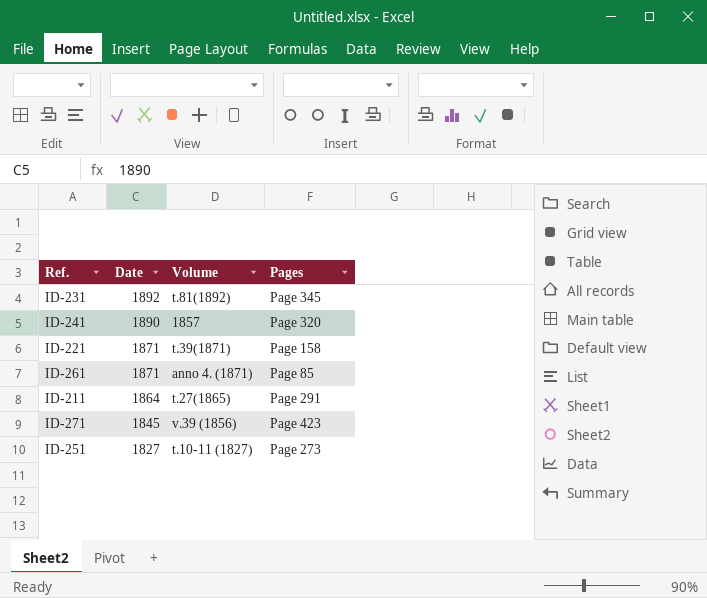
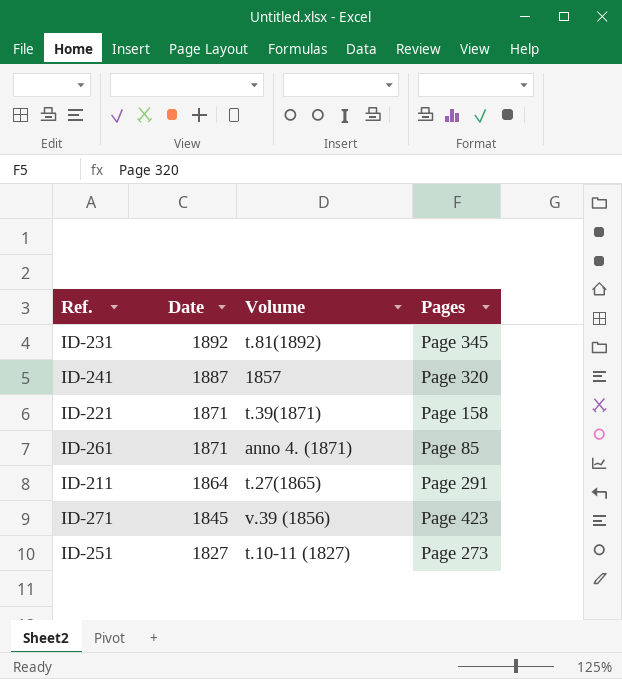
ID-241 | Date: 1890 -> 1887

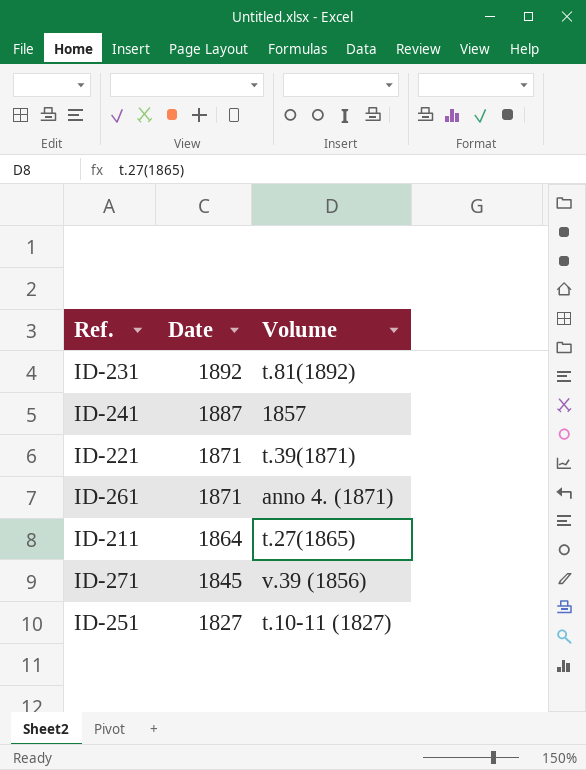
column Pages | position: 4 -> none

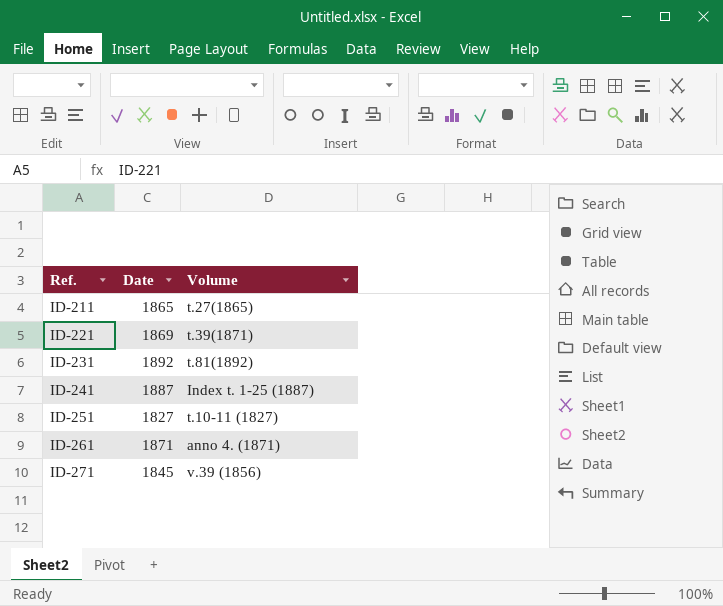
row order: Date descending -> Ref. ascending
ID-211 | Date: 1864 -> 1865
ID-221 | Date: 1871 -> 1869
ID-241 | Volume: 1857 -> Index t. 1-25 (1887)

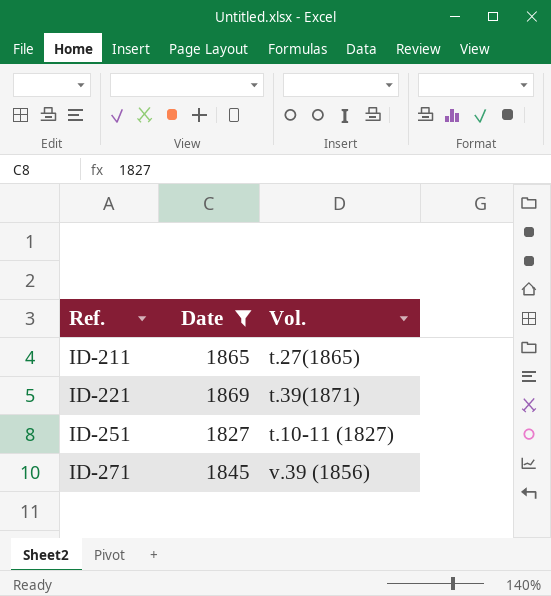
filter: none -> Date <= 1869
column name: Volume -> Vol.

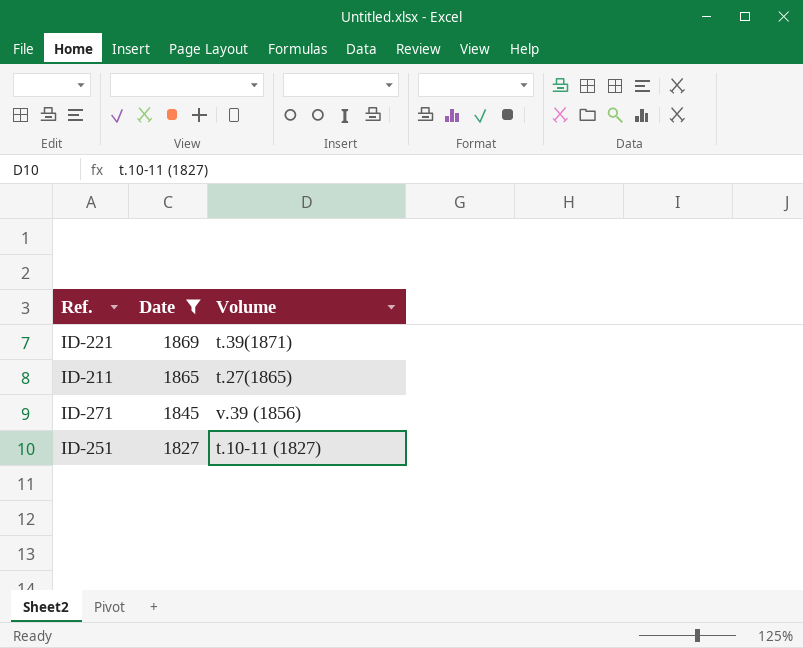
row order: Ref. ascending -> Date descending
column name: Vol. -> Volume

